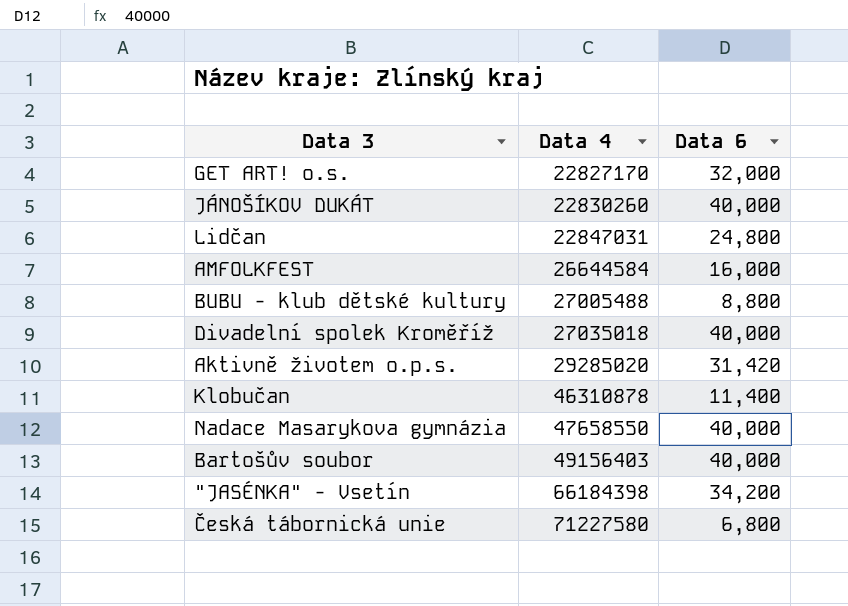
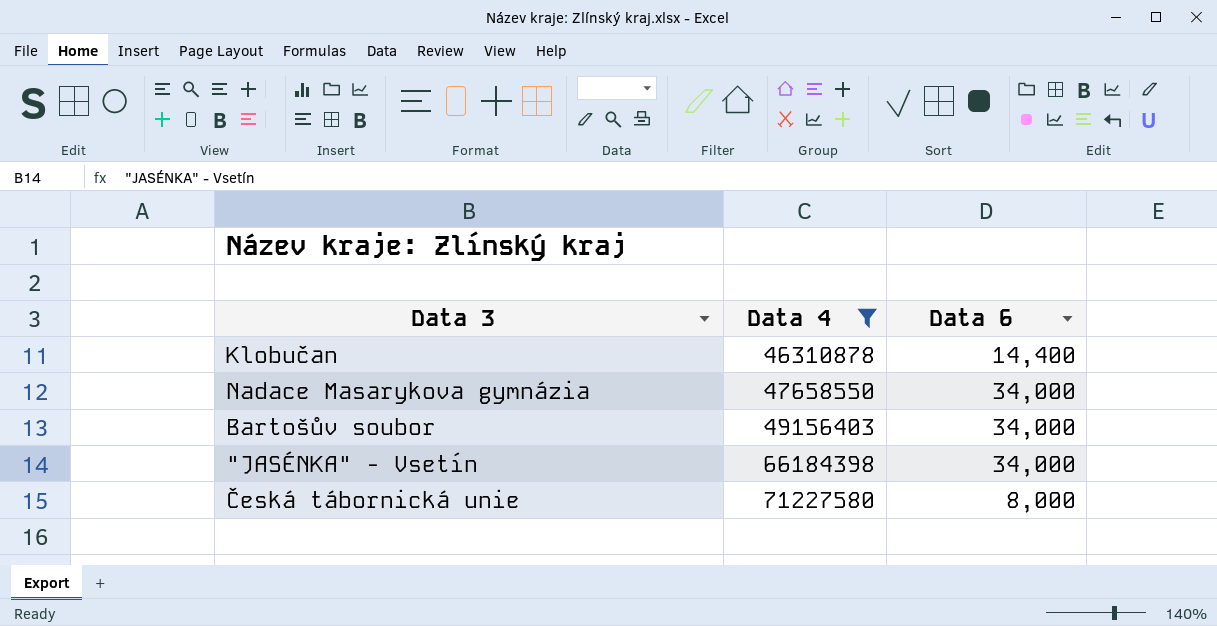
filter: none -> Data 4 >= 46310878
Klobučan | Data 6: 11,400 -> 14,400
Nadace Masarykova gymnázia | Data 6: 40,000 -> 34,000
Bartošův soubor | Data 6: 40,000 -> 34,000
"JASÉNKA" - Vsetín | Data 6: 34,200 -> 34,000
Česká tábornická unie | Data 6: 6,800 -> 8,000

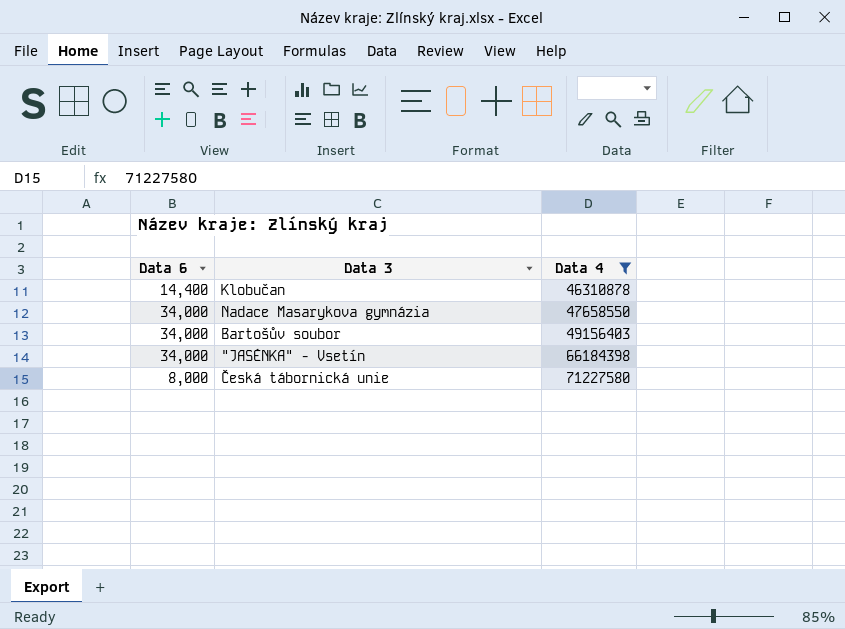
column Data 6 | position: 3 -> 1

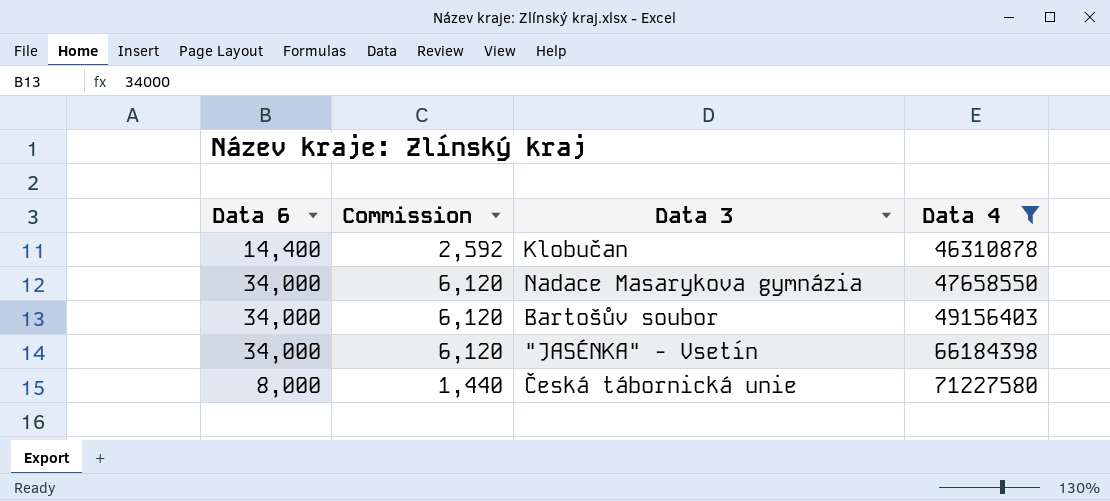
column Commission | formula: none -> [Data 6] * 0.18

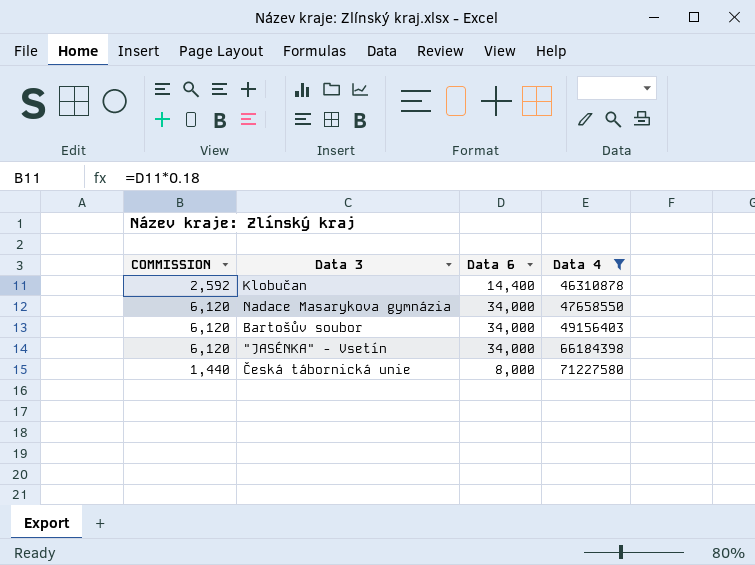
column name: Commission -> COMMISSION
column Data 6 | position: 1 -> 3

